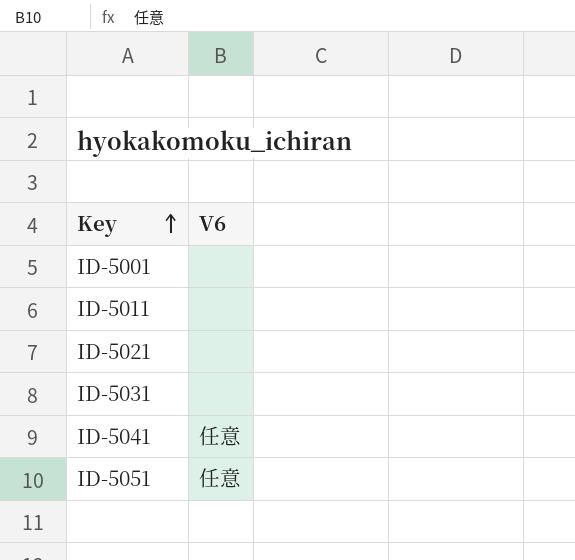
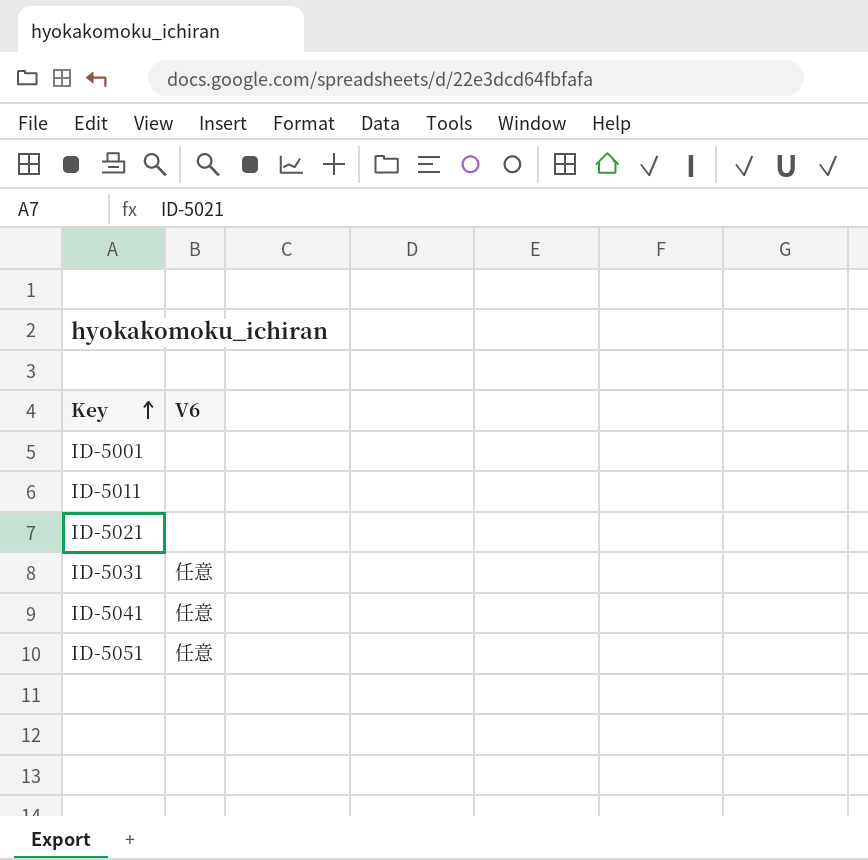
ID-5031 | V6: none -> 任意

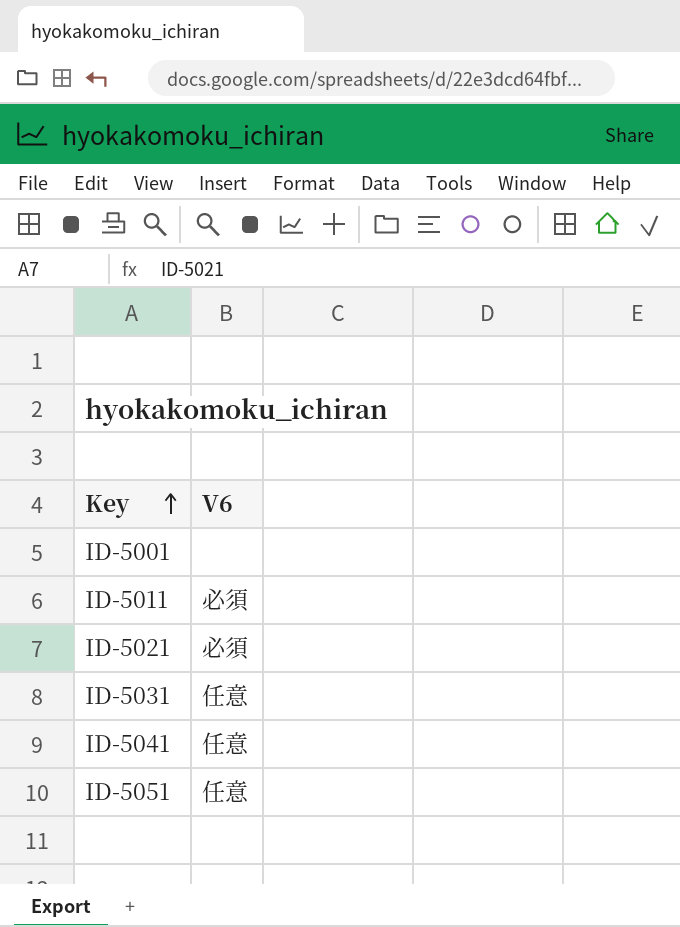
ID-5011 | V6: none -> 必須
ID-5021 | V6: none -> 必須

